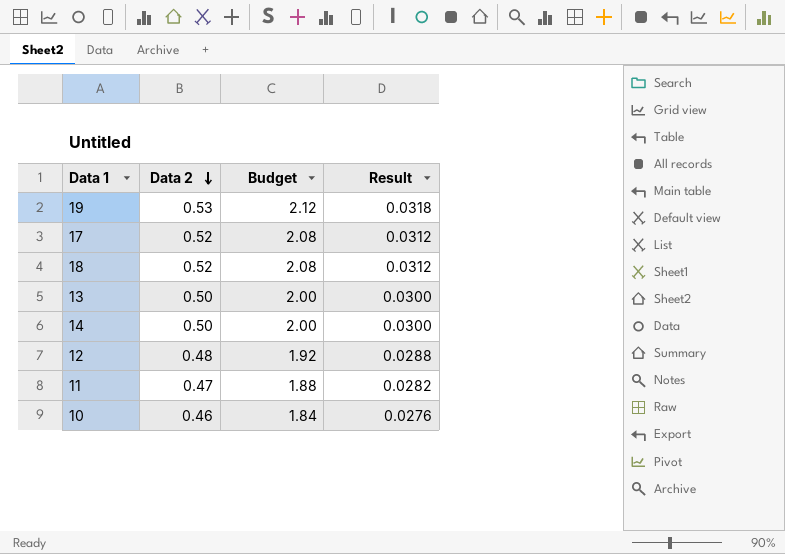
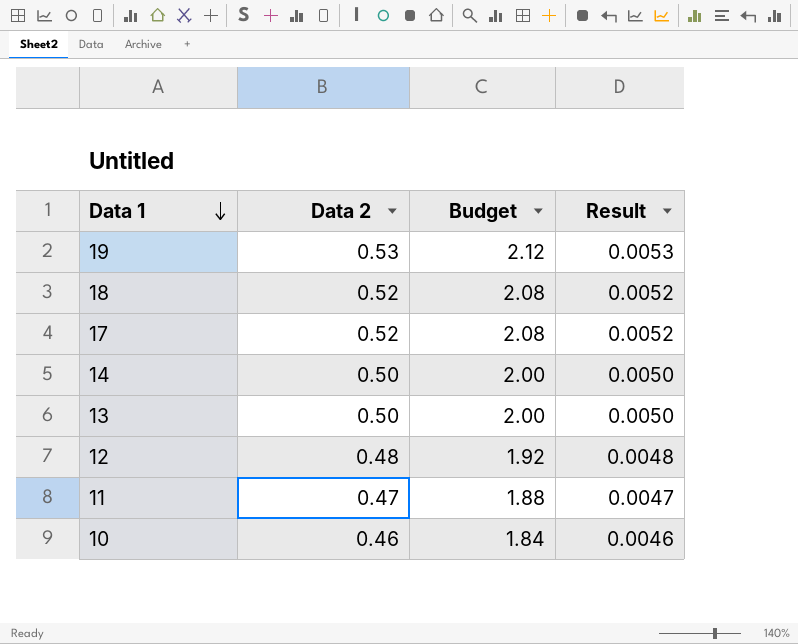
row order: Data 2 descending -> Data 1 descending
column Result | formula: [Data 2] * 0.06 -> [Data 2] * 0.01

